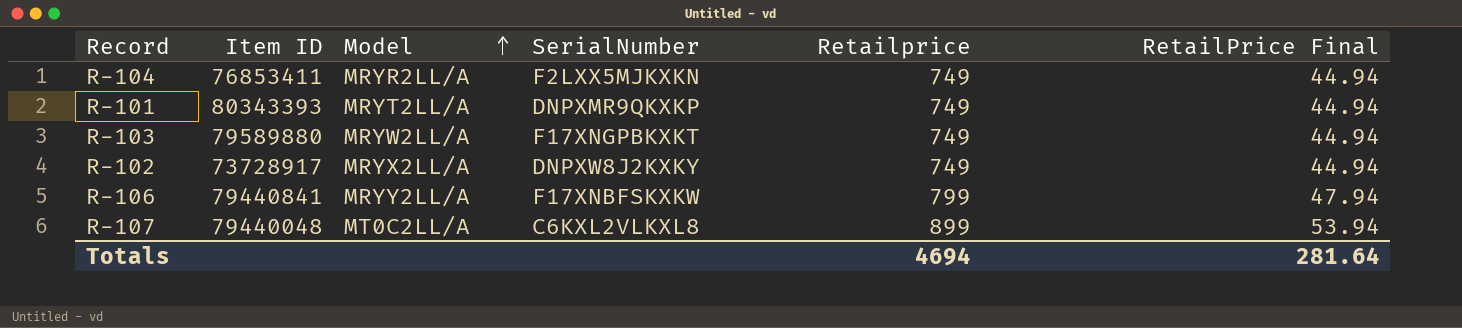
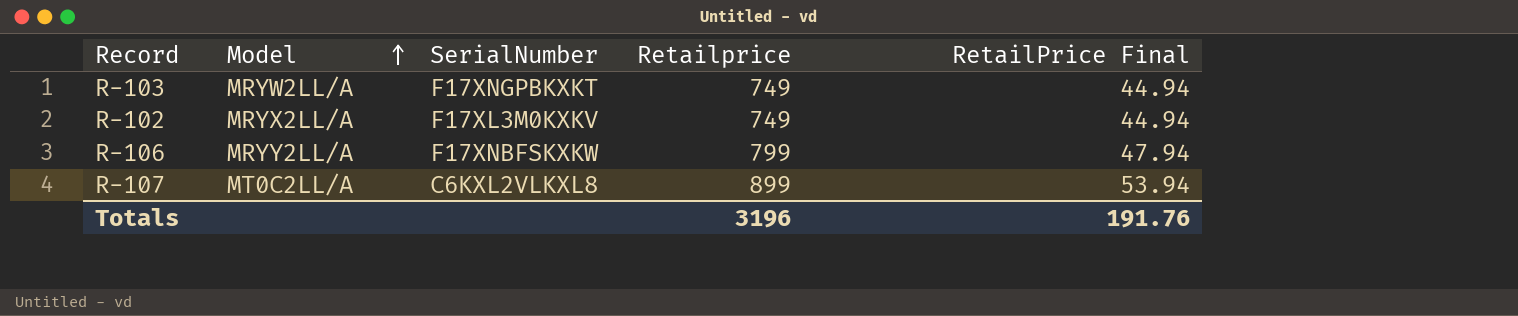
column Item ID | position: 2 -> none
row R-104: 76853411 | MRYR2LL/A | F2LXX5MJKXKN | 749 | 44.94 -> none
row R-101: 80343393 | MRYT2LL/A | DNPXMR9QKXKP | 749 | 44.94 -> none
R-102 | SerialNumber: DNPXW8J2KXKY -> F17XL3M0KXKV
Totals | Retailprice: 4694 -> 3196
Totals | RetailPrice Final: 281.64 -> 191.76

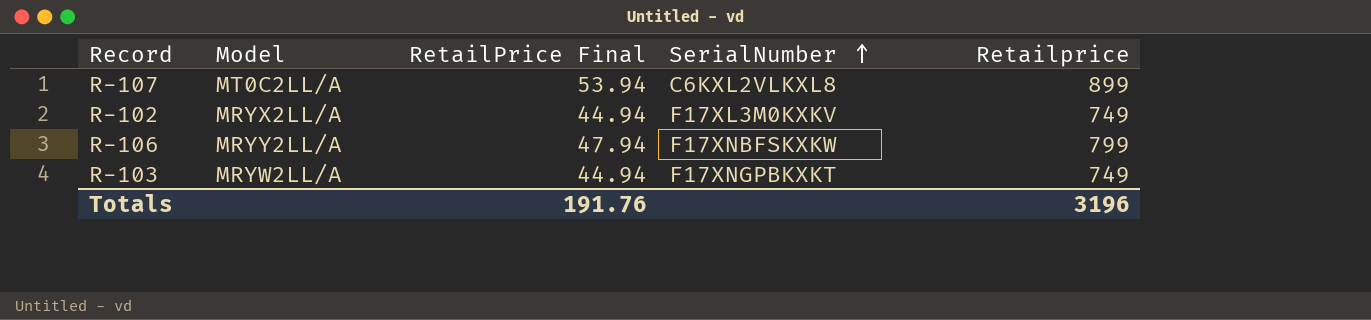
row order: Model ascending -> SerialNumber ascending
column RetailPrice Final | position: 5 -> 3

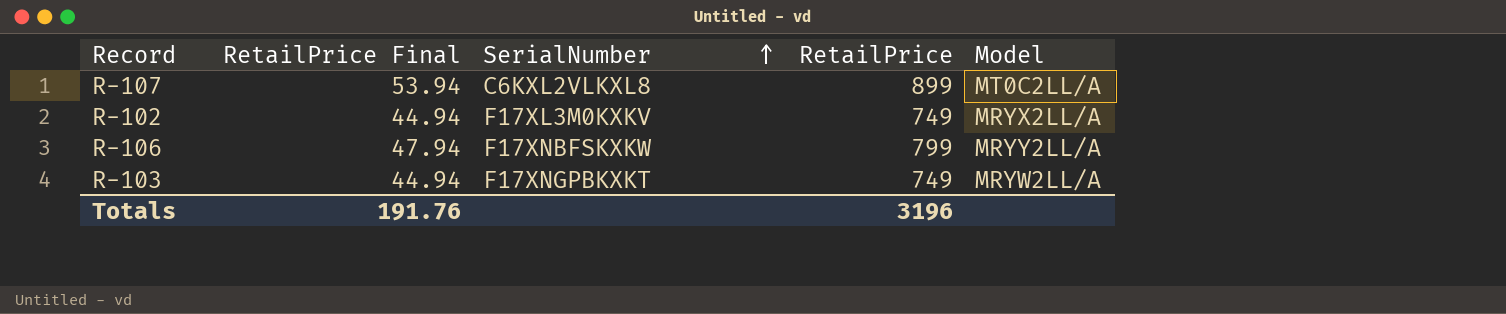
column name: Retailprice -> RetailPrice
column Model | position: 2 -> 5

